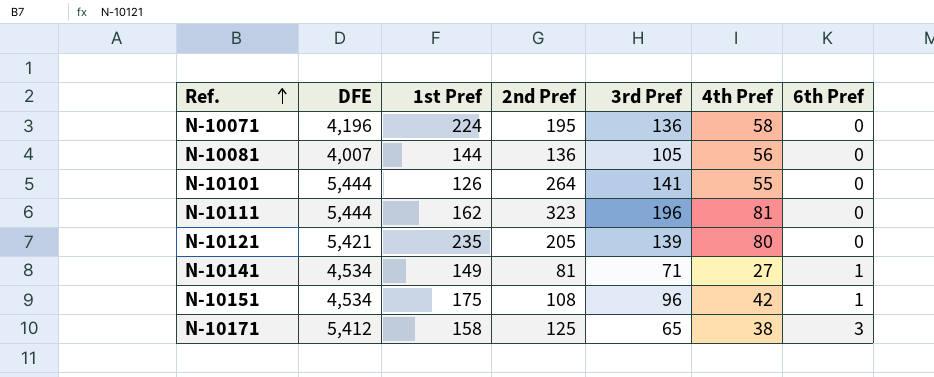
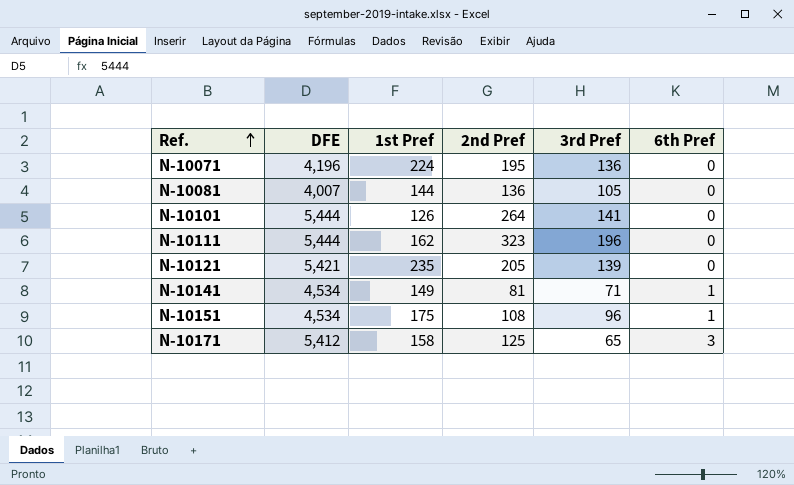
column 4th Pref | position: 6 -> none

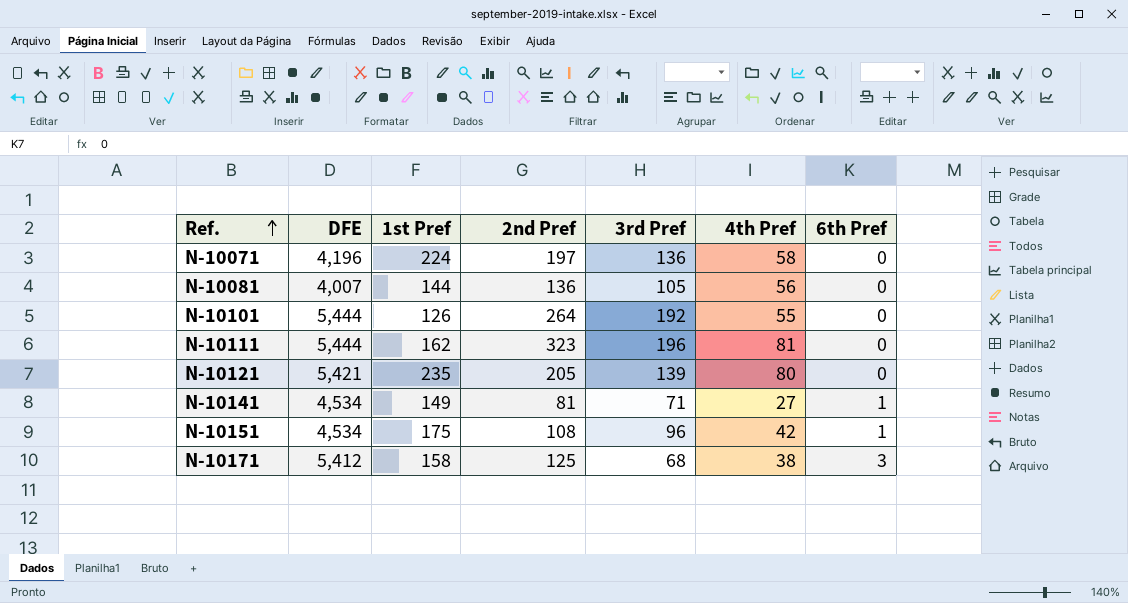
column 4th Pref | position: none -> 6
N-10071 | 2nd Pref: 195 -> 197
N-10101 | 3rd Pref: 141 -> 192
N-10171 | 3rd Pref: 65 -> 68

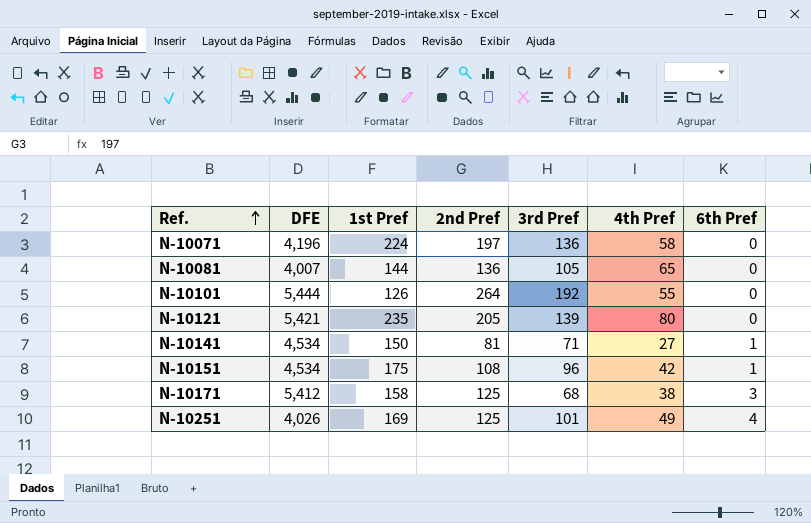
row N-10111: 5,444 | 162 | 323 | 196 | 81 | 0 -> none
N-10081 | 4th Pref: 56 -> 65
N-10141 | 1st Pref: 149 -> 150
row N-10251: none -> 4,026 | 169 | 125 | 101 | 49 | 4

